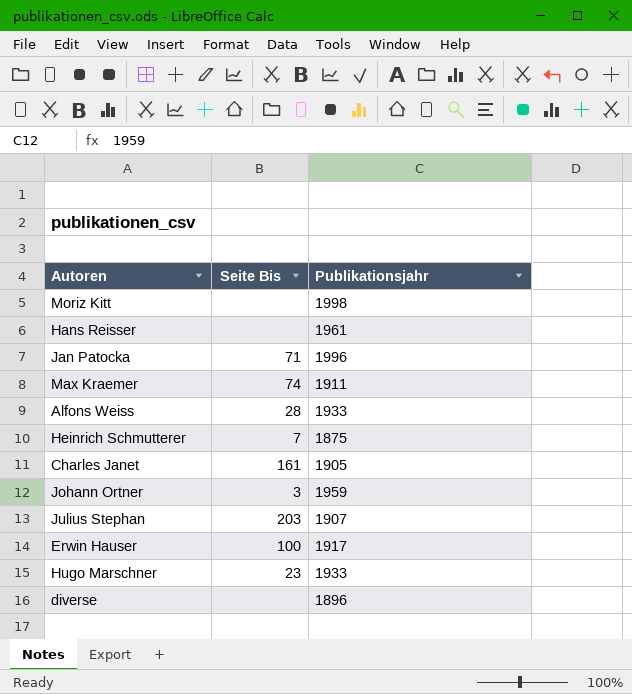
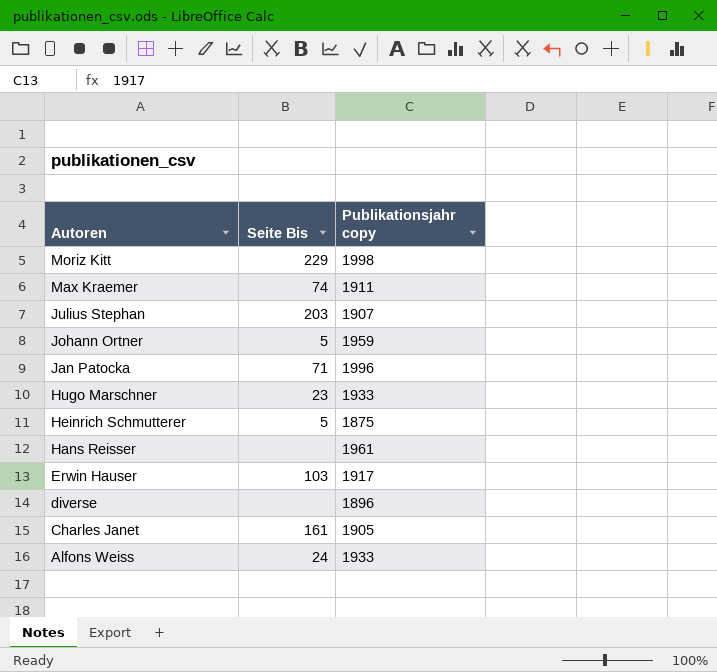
row order: none -> Autoren descending
column name: Publikationsjahr -> Publikationsjahr copy
Moriz Kitt | Seite Bis: none -> 229
Johann Ortner | Seite Bis: 3 -> 5
Heinrich Schmutterer | Seite Bis: 7 -> 5
Erwin Hauser | Seite Bis: 100 -> 103
Alfons Weiss | Seite Bis: 28 -> 24

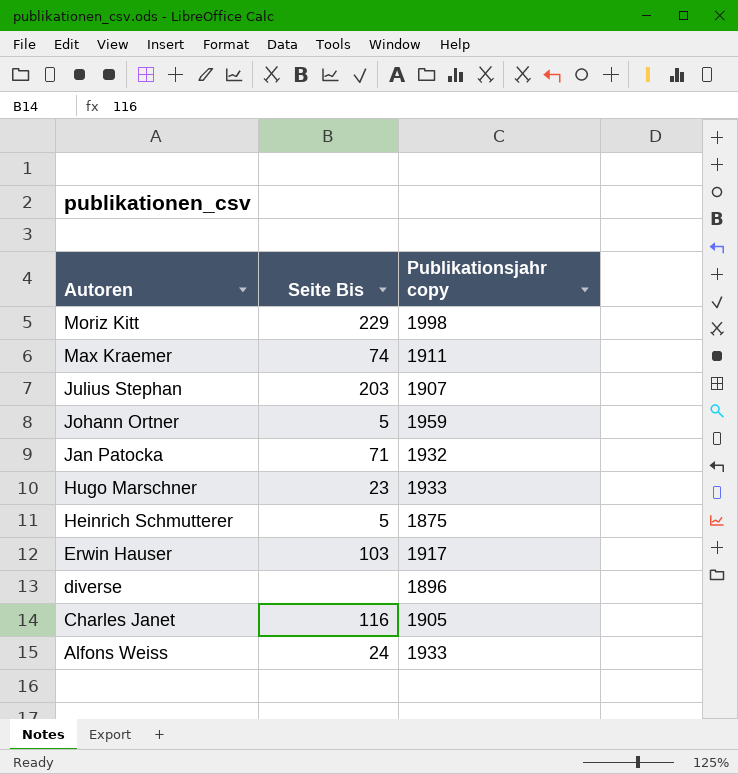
row Hans Reisser: none | 1961 -> none
Jan Patocka | Publikationsjahr copy: 1996 -> 1932
Charles Janet | Seite Bis: 161 -> 116

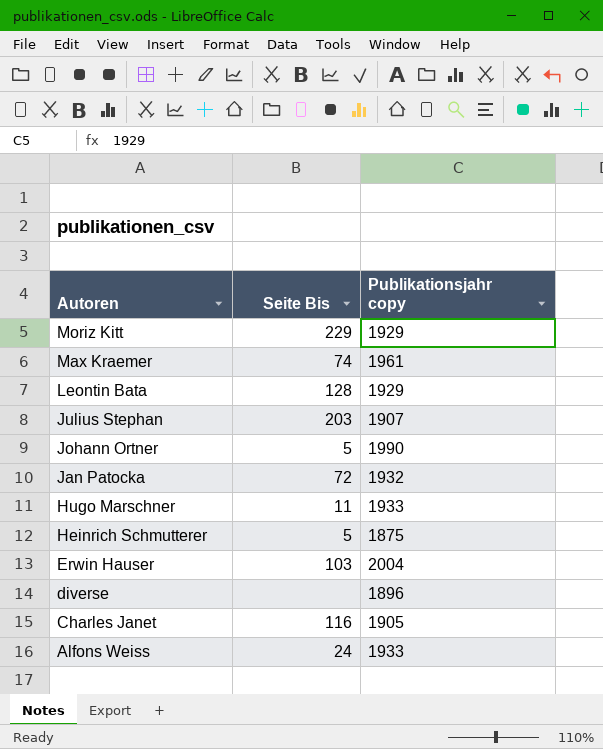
Moriz Kitt | Publikationsjahr copy: 1998 -> 1929
Max Kraemer | Publikationsjahr copy: 1911 -> 1961
row Leontin Bata: none -> 128 | 1929
Johann Ortner | Publikationsjahr copy: 1959 -> 1990
Jan Patocka | Seite Bis: 71 -> 72
Hugo Marschner | Seite Bis: 23 -> 11
Erwin Hauser | Publikationsjahr copy: 1917 -> 2004

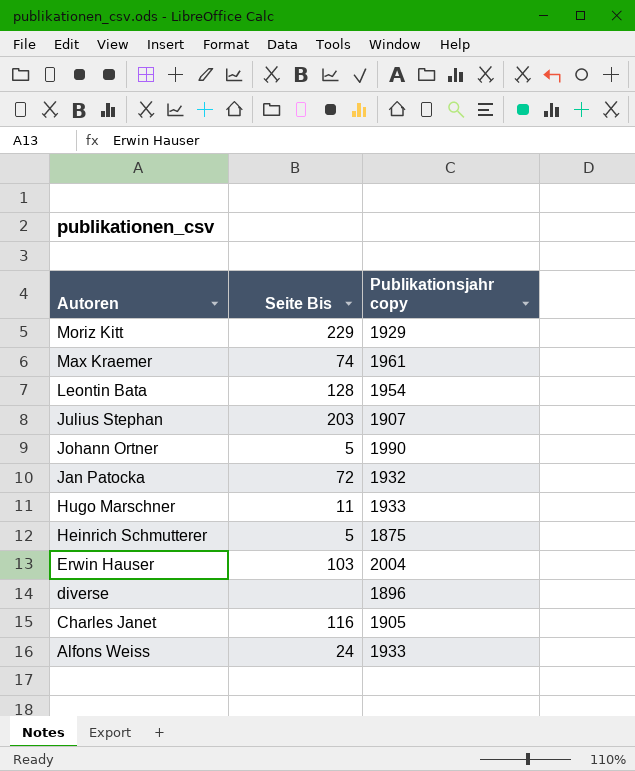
Leontin Bata | Publikationsjahr copy: 1929 -> 1954

